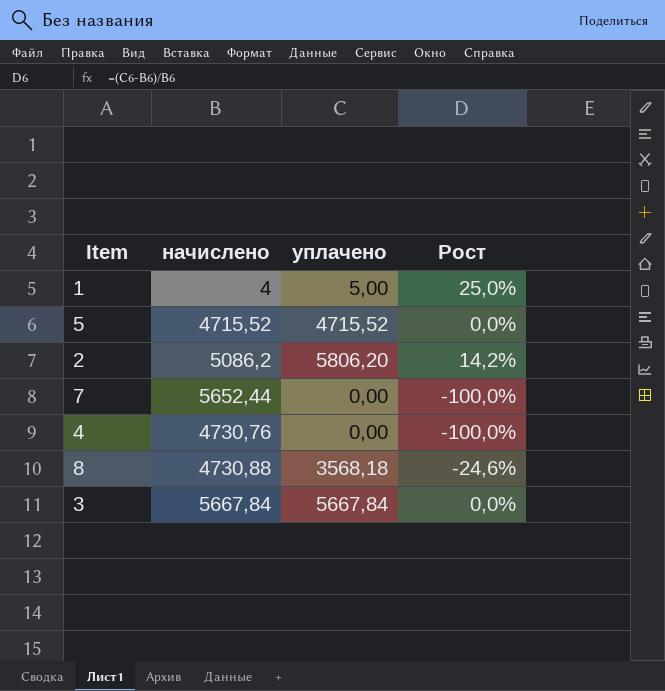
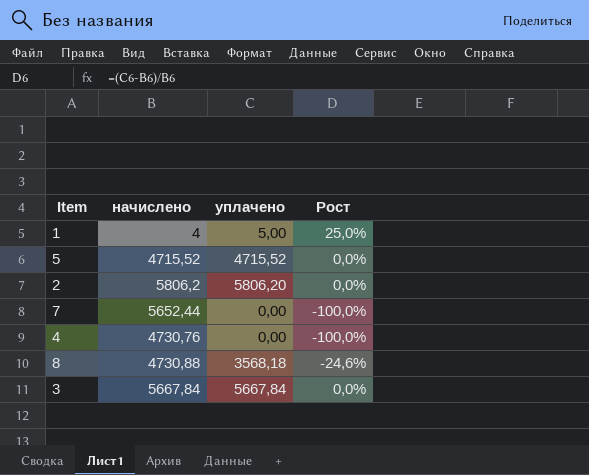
2 | начислено: 5086,2 -> 5806,2
2 | Рост: 14,2% -> 0,0%

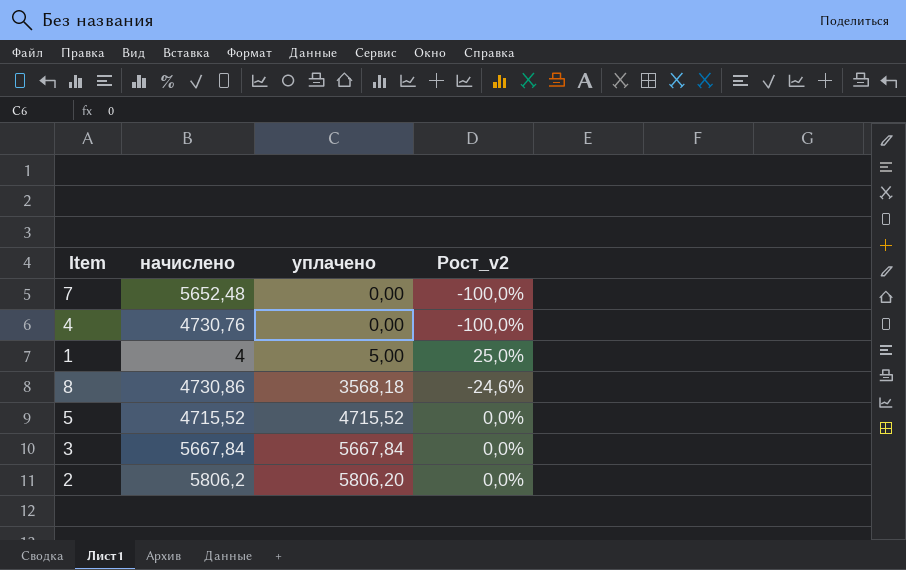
row order: none -> уплачено ascending
column name: Рост -> Рост_v2
7 | начислено: 5652,44 -> 5652,48
8 | начислено: 4730,88 -> 4730,86

